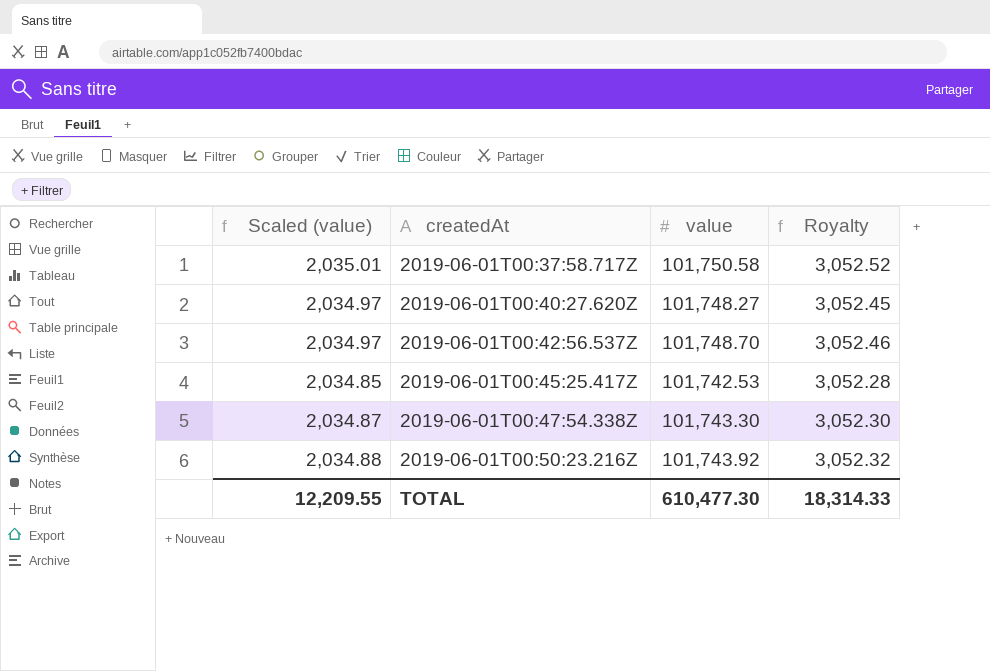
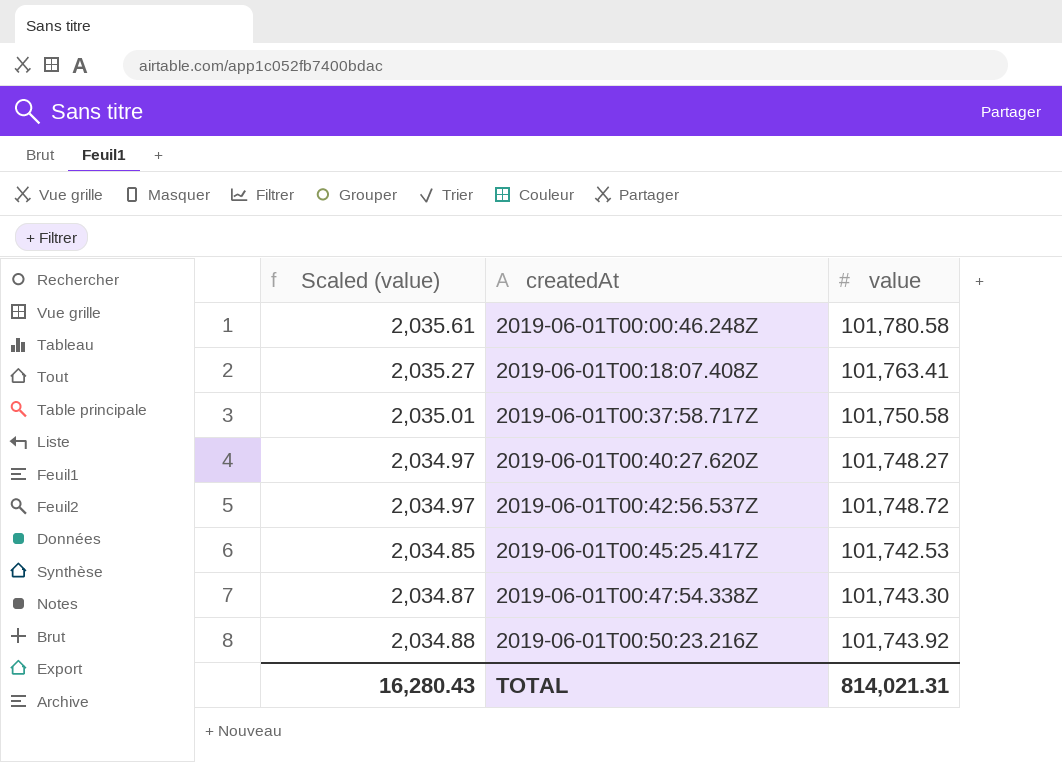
column Royalty | formula: [value] * 0.03 -> none
row 2019-06-01T00:00:46.248Z: none -> 2,035.61 | 101,780.58
row 2019-06-01T00:18:07.408Z: none -> 2,035.27 | 101,763.41
2019-06-01T00:42:56.537Z | value: 101,748.70 -> 101,748.72
TOTAL | Scaled (value): 12,209.55 -> 16,280.43
TOTAL | value: 610,477.30 -> 814,021.31

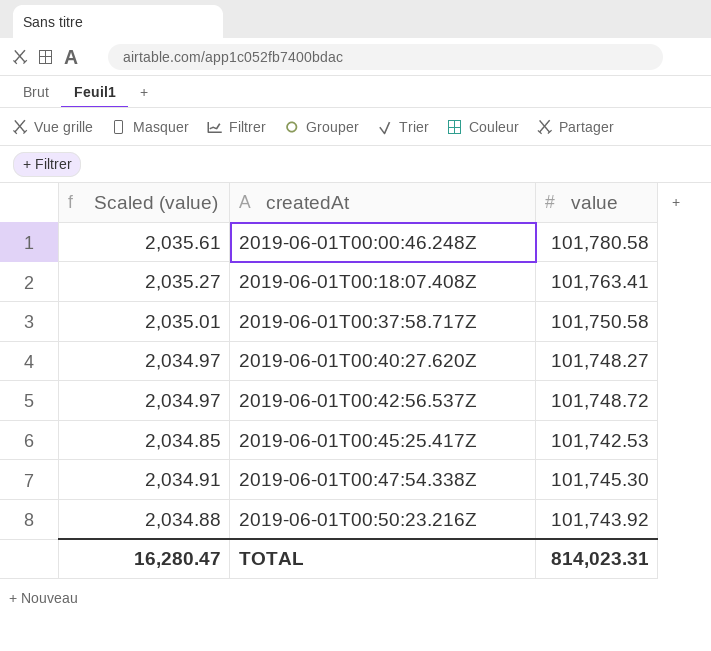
2019-06-01T00:47:54.338Z | Scaled (value): 2,034.87 -> 2,034.91
2019-06-01T00:47:54.338Z | value: 101,743.30 -> 101,745.30
TOTAL | Scaled (value): 16,280.43 -> 16,280.47
TOTAL | value: 814,021.31 -> 814,023.31

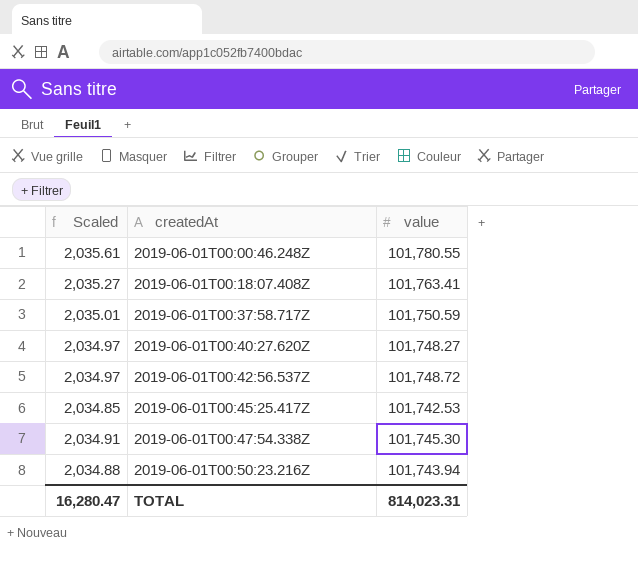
column name: Scaled (value) -> Scaled
2019-06-01T00:00:46.248Z | value: 101,780.58 -> 101,780.55
2019-06-01T00:37:58.717Z | value: 101,750.58 -> 101,750.59
2019-06-01T00:50:23.216Z | value: 101,743.92 -> 101,743.94

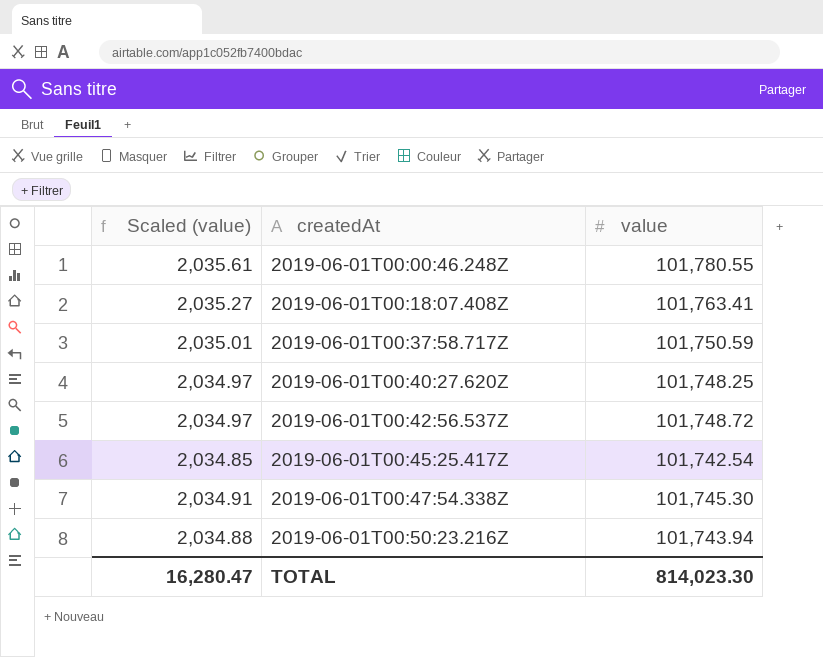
column name: Scaled -> Scaled (value)
2019-06-01T00:40:27.620Z | value: 101,748.27 -> 101,748.25
2019-06-01T00:45:25.417Z | value: 101,742.53 -> 101,742.54
TOTAL | value: 814,023.31 -> 814,023.30

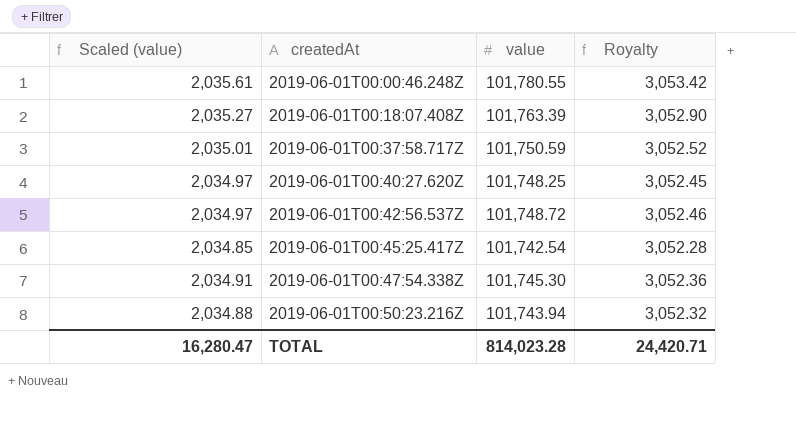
column Royalty | formula: none -> [value] * 0.03
2019-06-01T00:18:07.408Z | value: 101,763.41 -> 101,763.39
TOTAL | value: 814,023.30 -> 814,023.28

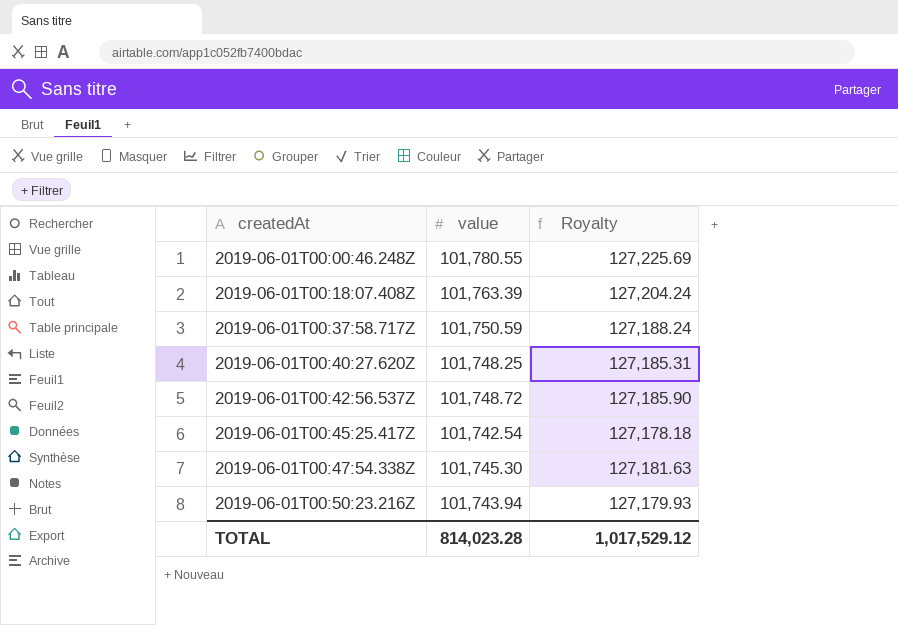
column Scaled (value) | formula: [value] * 0.02 -> none
column Royalty | formula: [value] * 0.03 -> [value] * 1.25
TOTAL | Royalty: 24,420.71 -> 1,017,529.12

